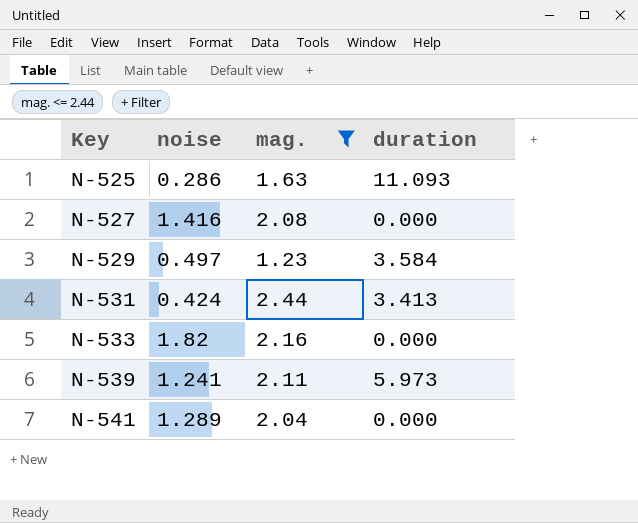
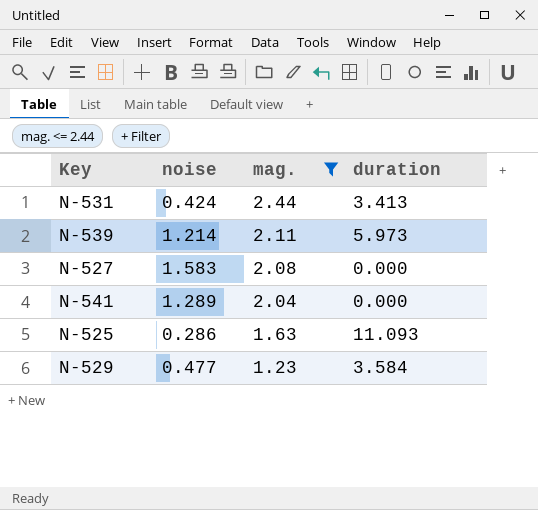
row order: Key ascending -> mag. descending
row N-533: 1.82 | 2.16 | 0.000 -> none
N-539 | noise: 1.241 -> 1.214
N-527 | noise: 1.416 -> 1.583
N-529 | noise: 0.497 -> 0.477

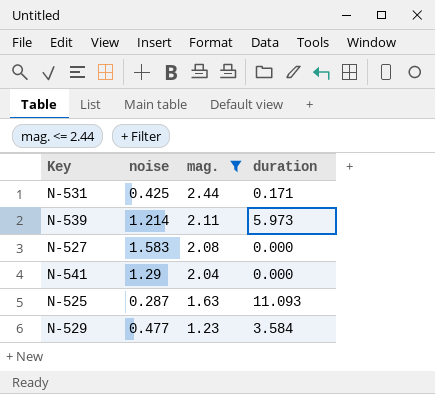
N-531 | noise: 0.424 -> 0.425
N-531 | duration: 3.413 -> 0.171
N-541 | noise: 1.289 -> 1.29
N-525 | noise: 0.286 -> 0.287

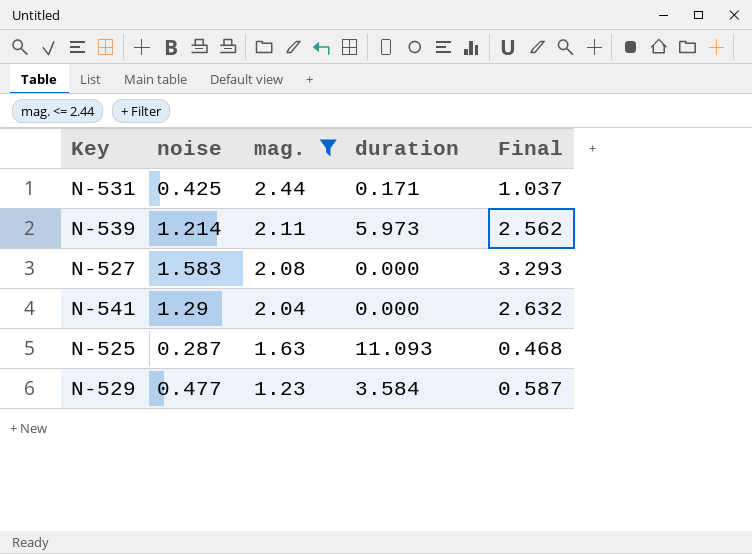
column Final | formula: none -> [noise] * [mag.]

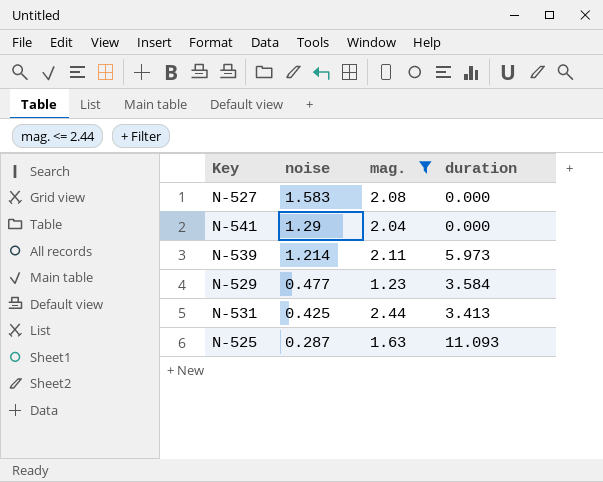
row order: mag. descending -> noise descending
column Final | formula: [noise] * [mag.] -> none
N-531 | duration: 0.171 -> 3.413

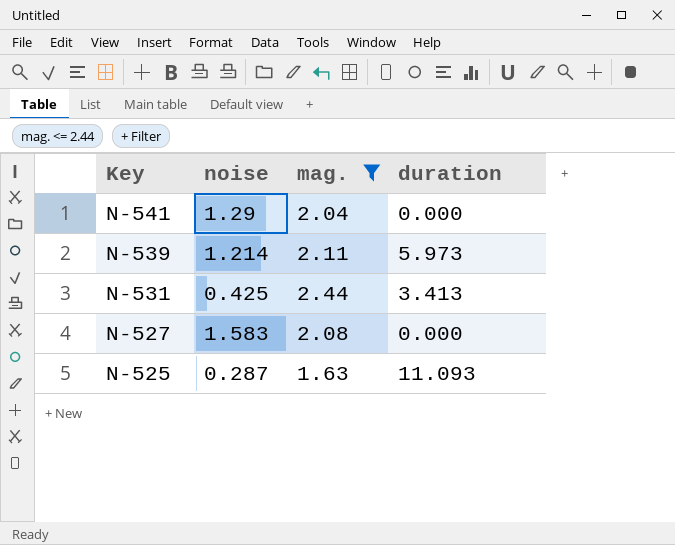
row order: noise descending -> Key descending
row N-529: 0.477 | 1.23 | 3.584 -> none

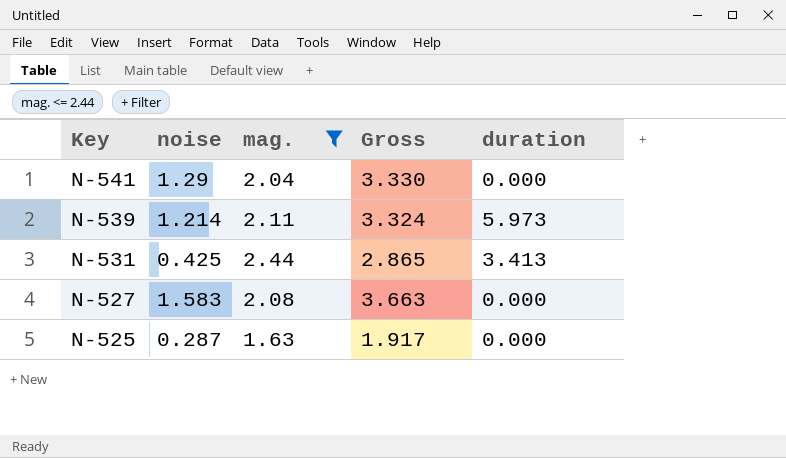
column Gross | formula: none -> [noise] + [mag.]
N-525 | duration: 11.093 -> 0.000

